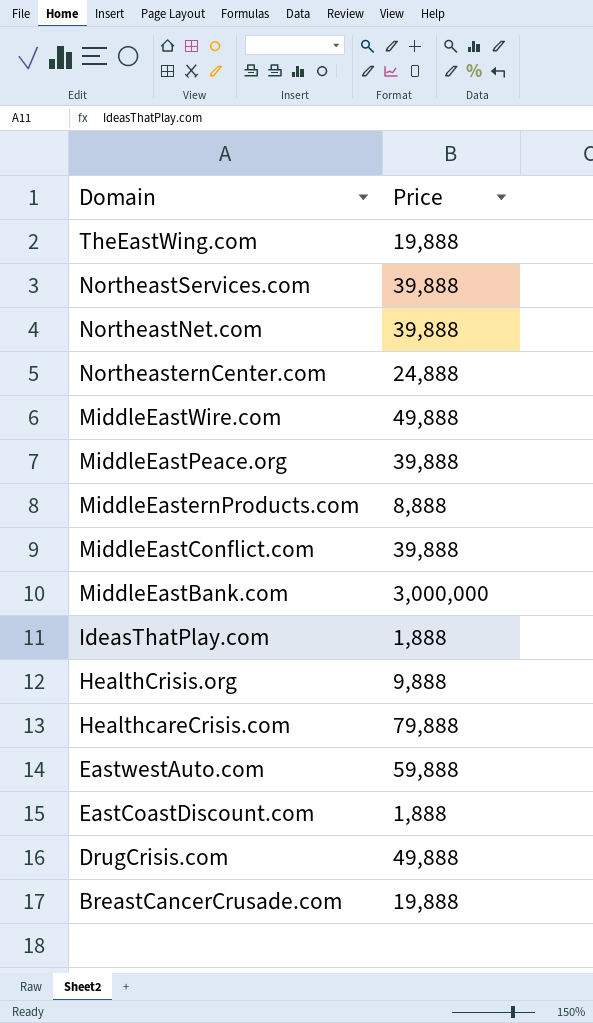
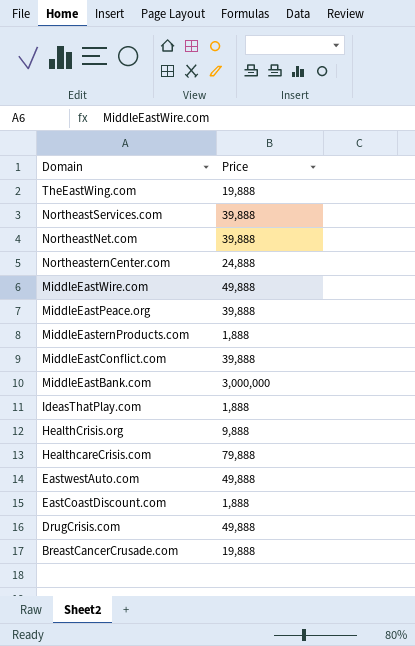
MiddleEasternProducts.com | Price: 8,888 -> 1,888
EastwestAuto.com | Price: 59,888 -> 49,888

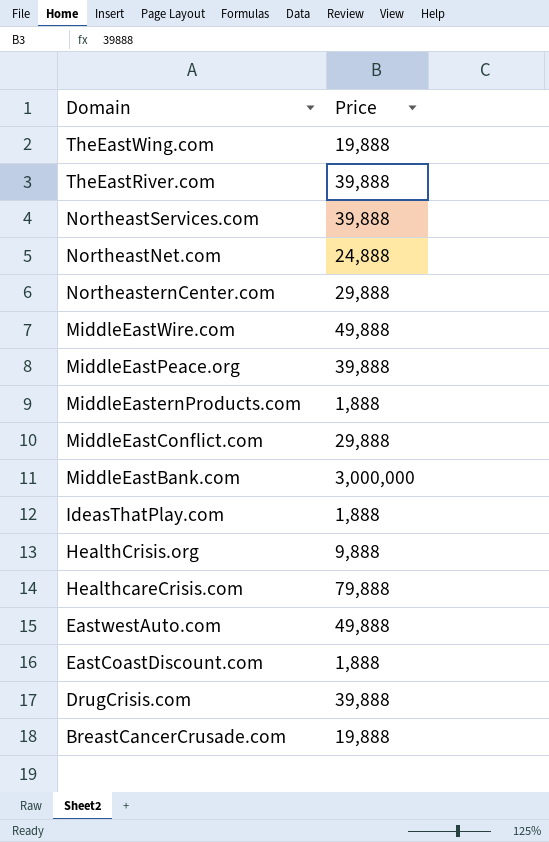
row TheEastRiver.com: none -> 39,888
NortheastNet.com | Price: 39,888 -> 24,888
NortheasternCenter.com | Price: 24,888 -> 29,888
MiddleEastConflict.com | Price: 39,888 -> 29,888
DrugCrisis.com | Price: 49,888 -> 39,888

